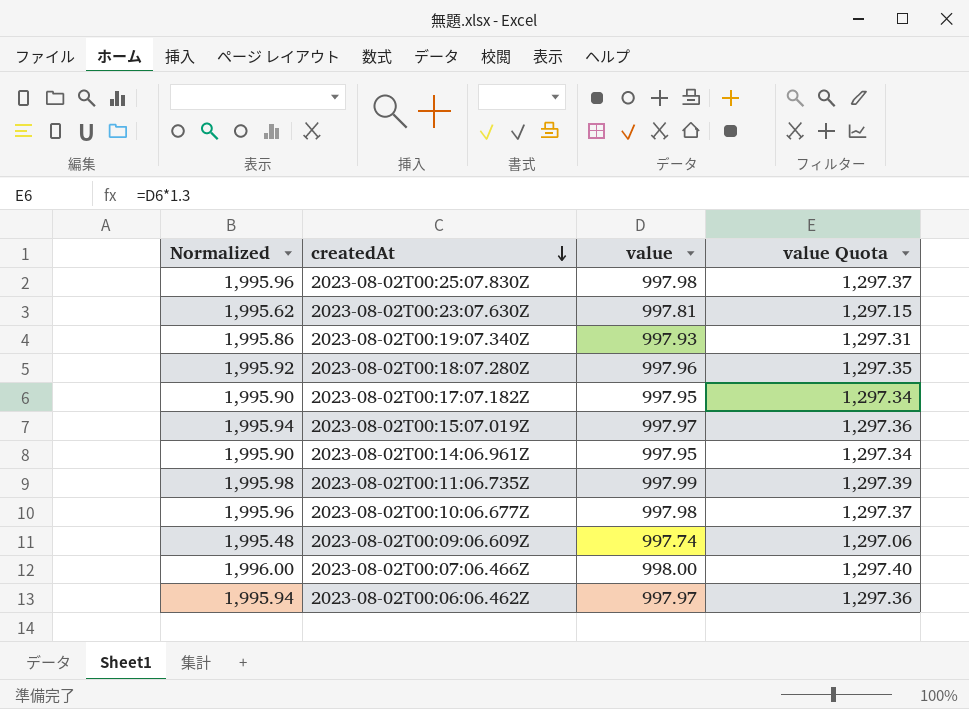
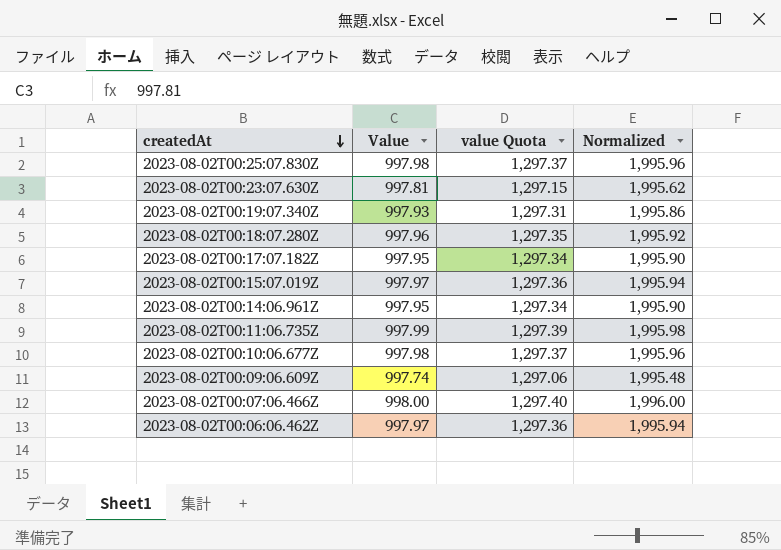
column name: value -> Value
column Normalized | position: 1 -> 4

